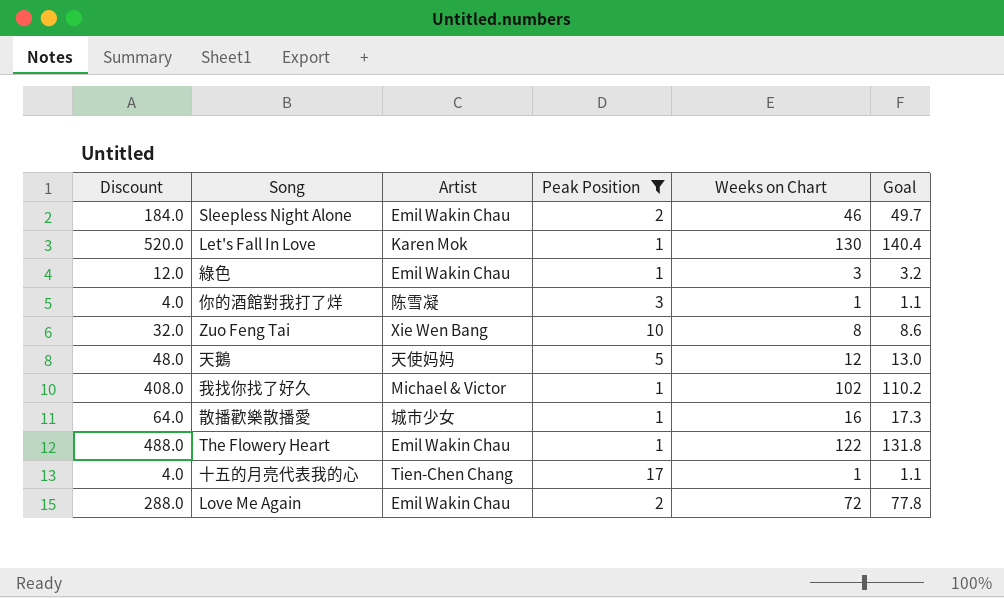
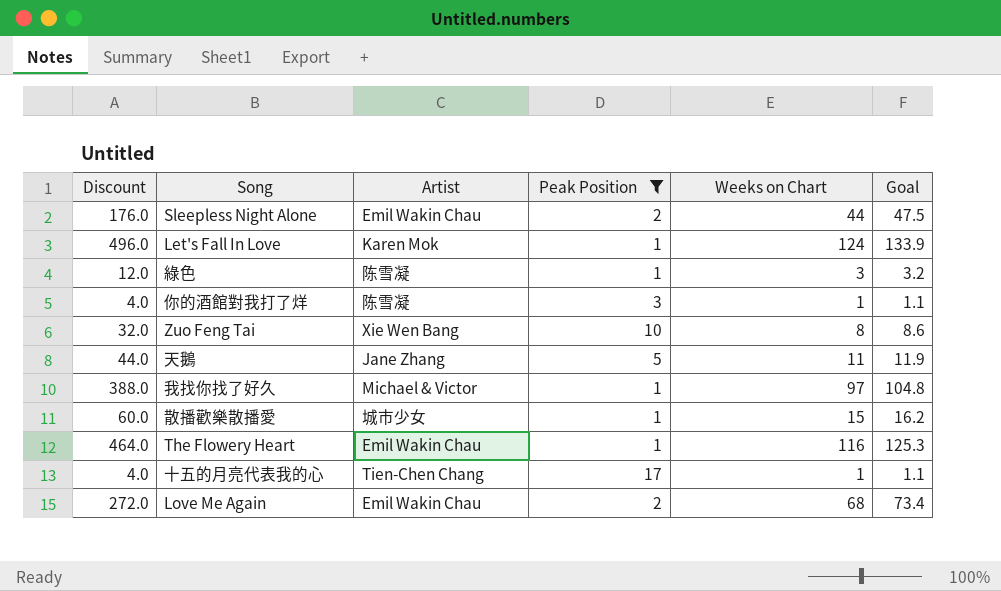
Sleepless Night Alone | Discount: 184.0 -> 176.0
Sleepless Night Alone | Weeks on Chart: 46 -> 44
Sleepless Night Alone | Goal: 49.7 -> 47.5
Let's Fall In Love | Discount: 520.0 -> 496.0
Let's Fall In Love | Weeks on Chart: 130 -> 124
Let's Fall In Love | Goal: 140.4 -> 133.9
綠色 | Artist: Emil Wakin Chau -> 陈雪凝
天鵝 | Discount: 48.0 -> 44.0
天鵝 | Artist: 天使妈妈 -> Jane Zhang
天鵝 | Weeks on Chart: 12 -> 11
天鵝 | Goal: 13.0 -> 11.9
我找你找了好久 | Discount: 408.0 -> 388.0
我找你找了好久 | Weeks on Chart: 102 -> 97
我找你找了好久 | Goal: 110.2 -> 104.8
散播歡樂散播愛 | Discount: 64.0 -> 60.0
散播歡樂散播愛 | Weeks on Chart: 16 -> 15
散播歡樂散播愛 | Goal: 17.3 -> 16.2
The Flowery Heart | Discount: 488.0 -> 464.0
The Flowery Heart | Weeks on Chart: 122 -> 116
The Flowery Heart | Goal: 131.8 -> 125.3
Love Me Again | Discount: 288.0 -> 272.0
Love Me Again | Weeks on Chart: 72 -> 68
Love Me Again | Goal: 77.8 -> 73.4

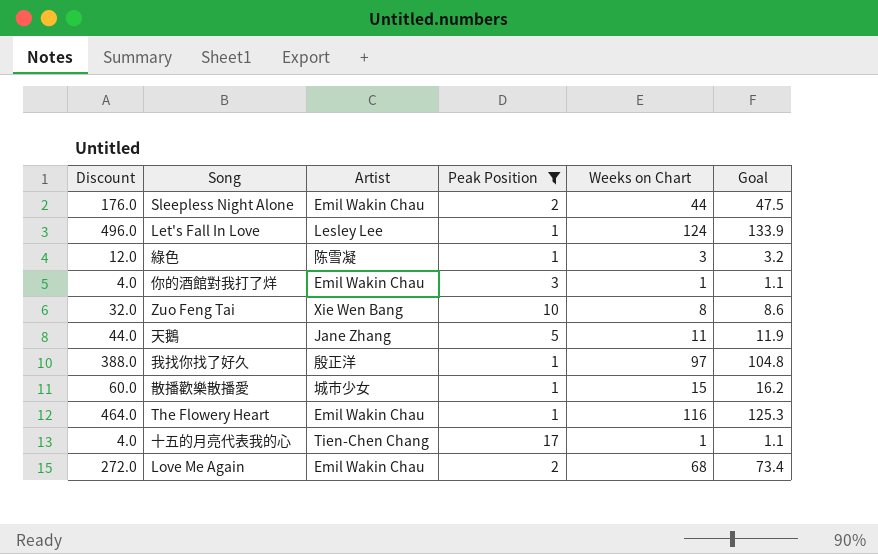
Let's Fall In Love | Artist: Karen Mok -> Lesley Lee
你的酒館對我打了烊 | Artist: 陈雪凝 -> Emil Wakin Chau
我找你找了好久 | Artist: Michael & Victor -> 殷正洋

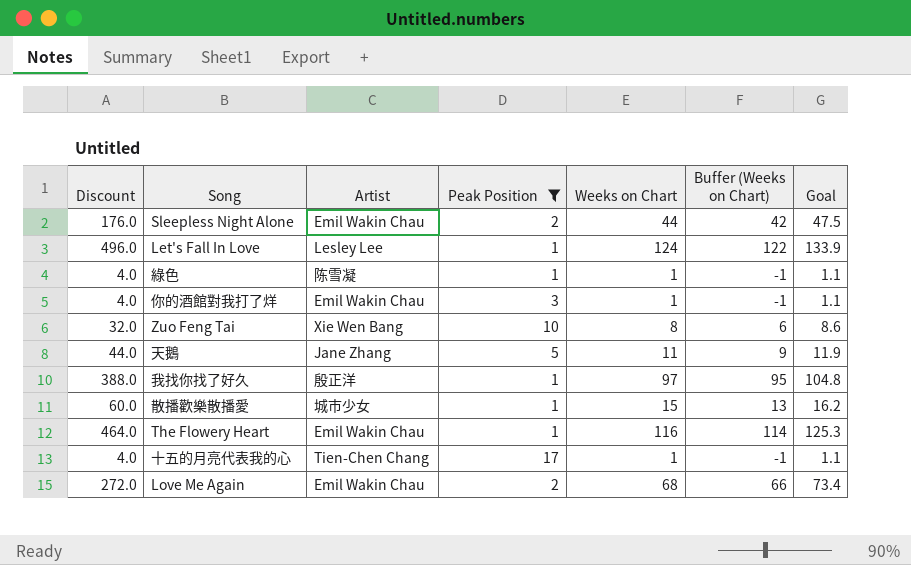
column Buffer (Weeks on Chart) | formula: none -> [Weeks on Chart] - 2
綠色 | Discount: 12.0 -> 4.0
綠色 | Weeks on Chart: 3 -> 1
綠色 | Goal: 3.2 -> 1.1

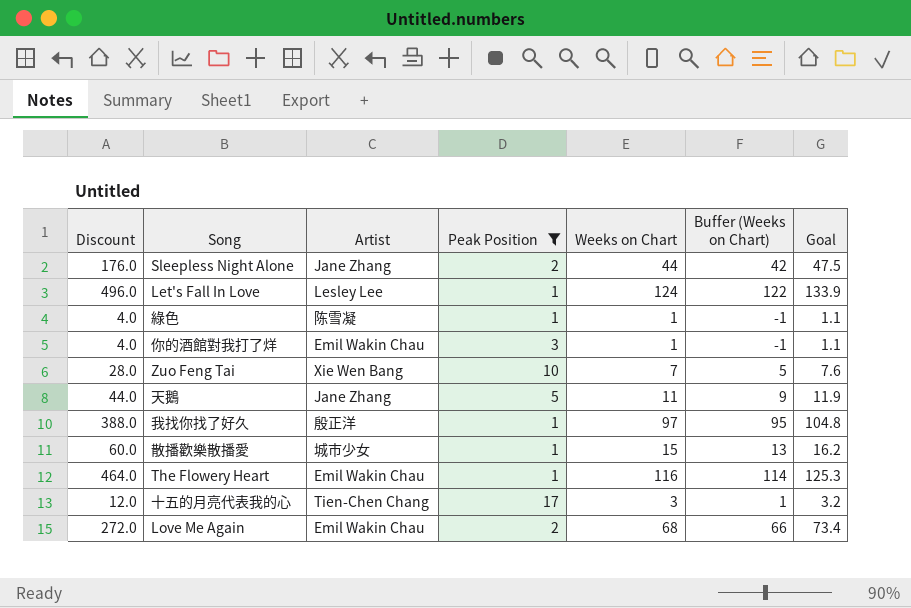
Sleepless Night Alone | Artist: Emil Wakin Chau -> Jane Zhang
Zuo Feng Tai | Discount: 32.0 -> 28.0
Zuo Feng Tai | Weeks on Chart: 8 -> 7
Zuo Feng Tai | Buffer (Weeks on Chart): 6 -> 5
Zuo Feng Tai | Goal: 8.6 -> 7.6
十五的月亮代表我的心 | Discount: 4.0 -> 12.0
十五的月亮代表我的心 | Weeks on Chart: 1 -> 3
十五的月亮代表我的心 | Buffer (Weeks on Chart): -1 -> 1
十五的月亮代表我的心 | Goal: 1.1 -> 3.2

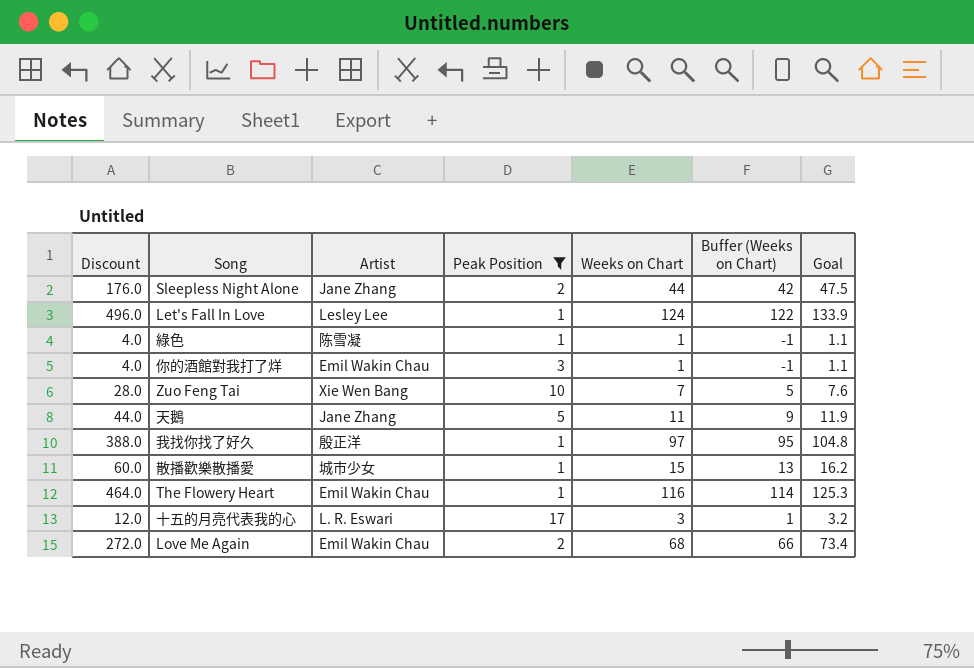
十五的月亮代表我的心 | Artist: Tien-Chen Chang -> L. R. Eswari

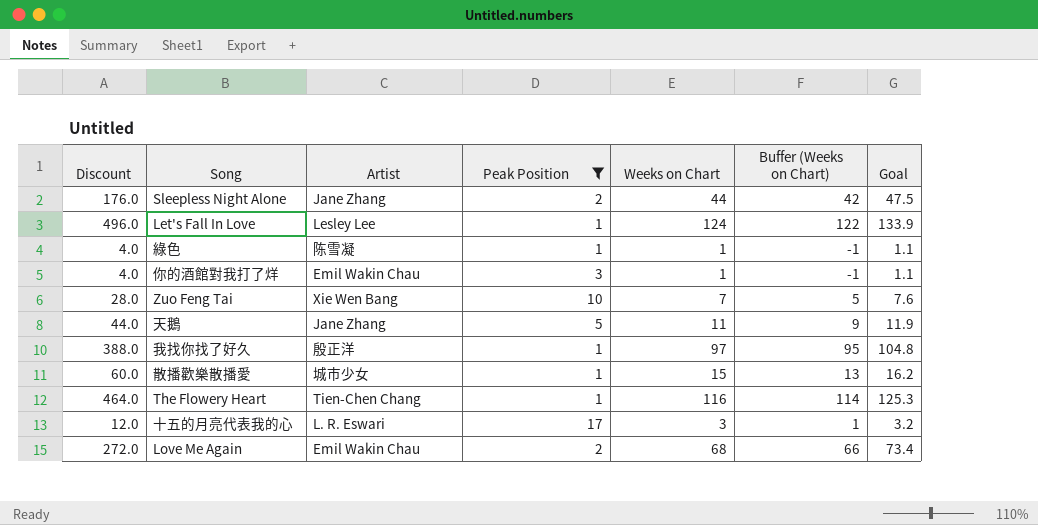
The Flowery Heart | Artist: Emil Wakin Chau -> Tien-Chen Chang

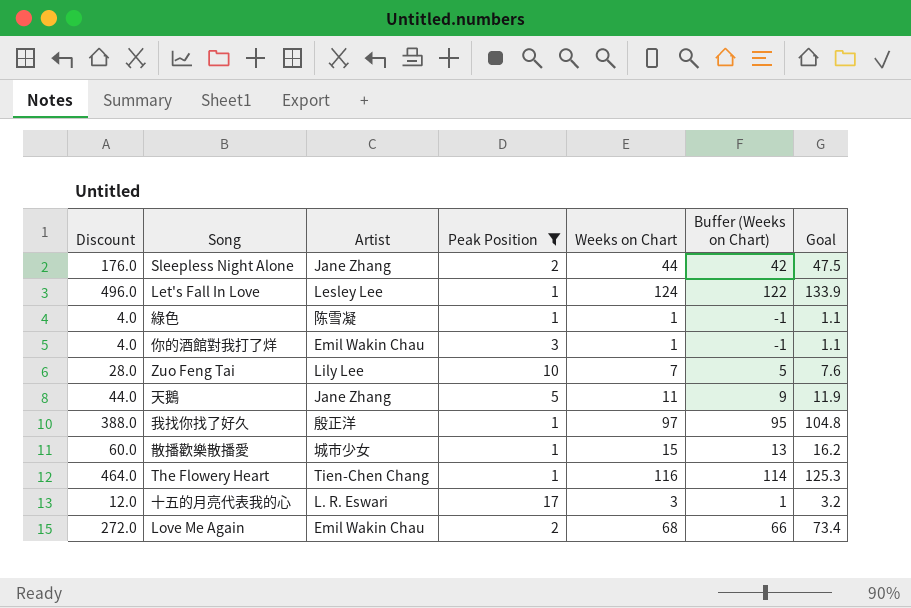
Zuo Feng Tai | Artist: Xie Wen Bang -> Lily Lee

